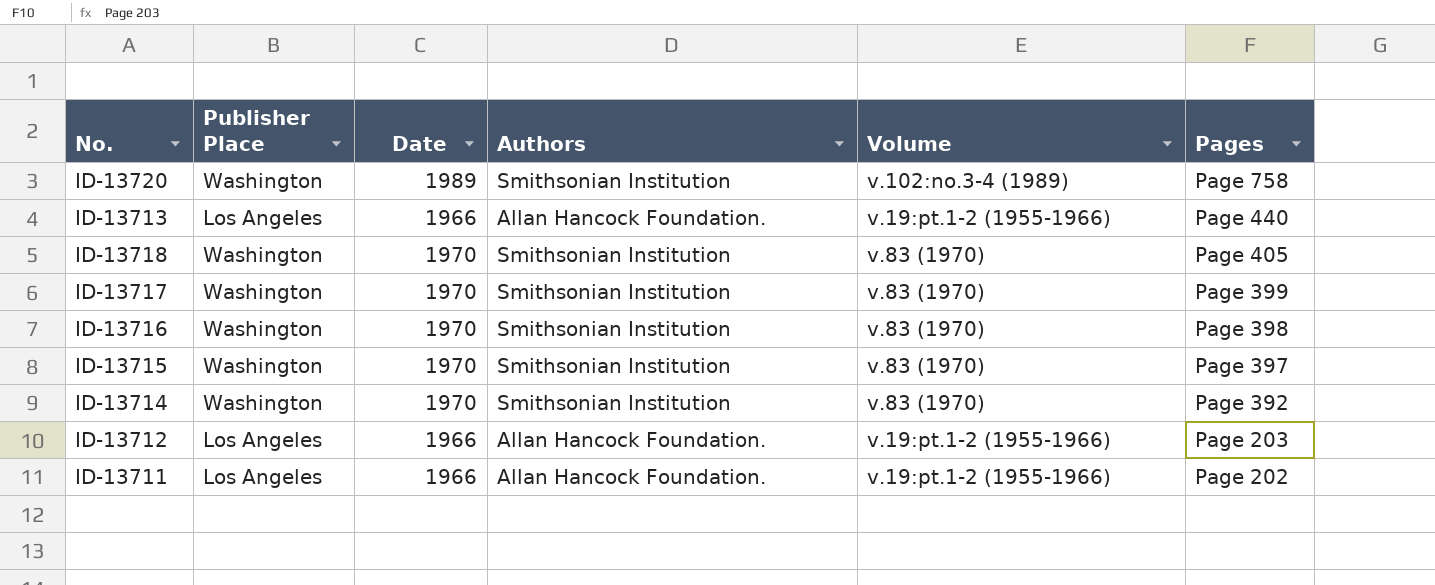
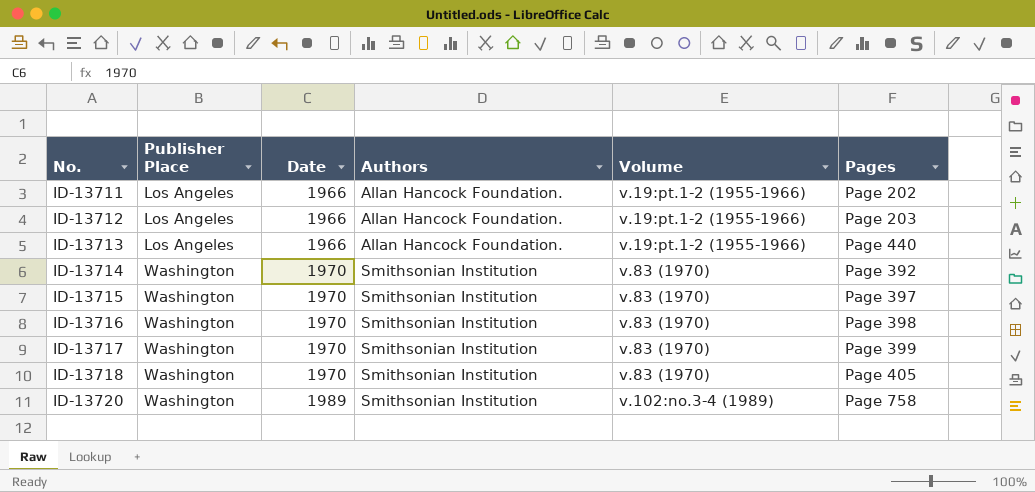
row order: Pages descending -> No. ascending

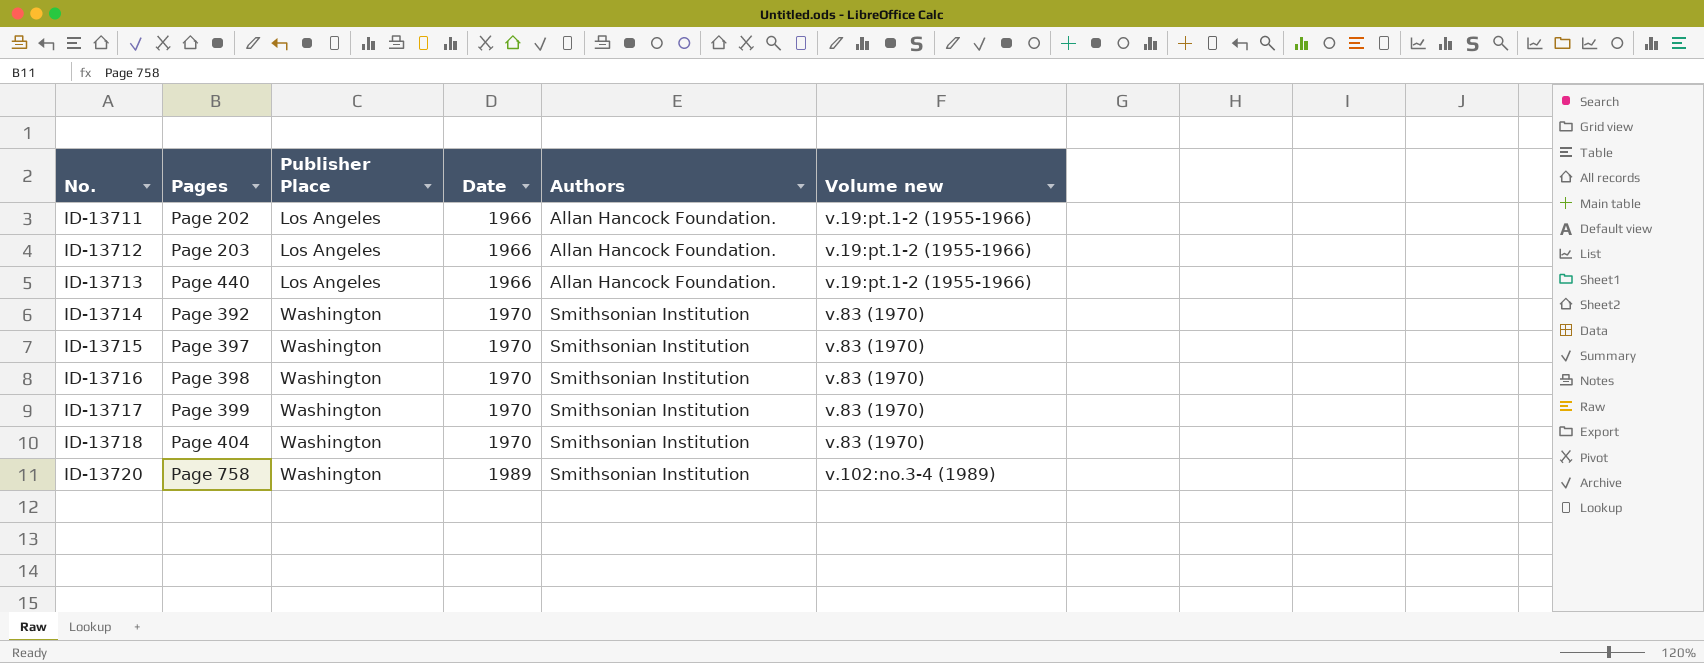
column Pages | position: 6 -> 2
column name: Volume -> Volume new
ID-13718 | Pages: Page 405 -> Page 404

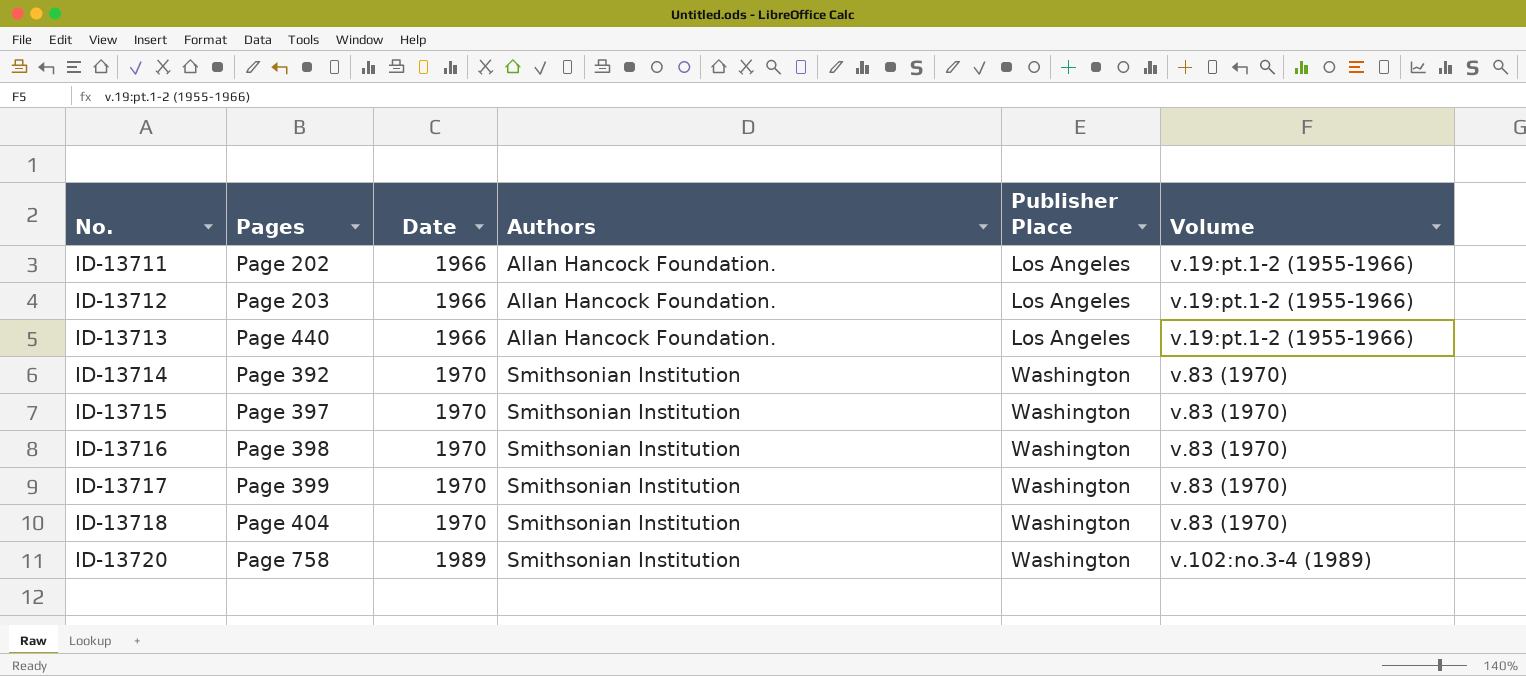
column Publisher Place | position: 3 -> 5
column name: Volume new -> Volume

